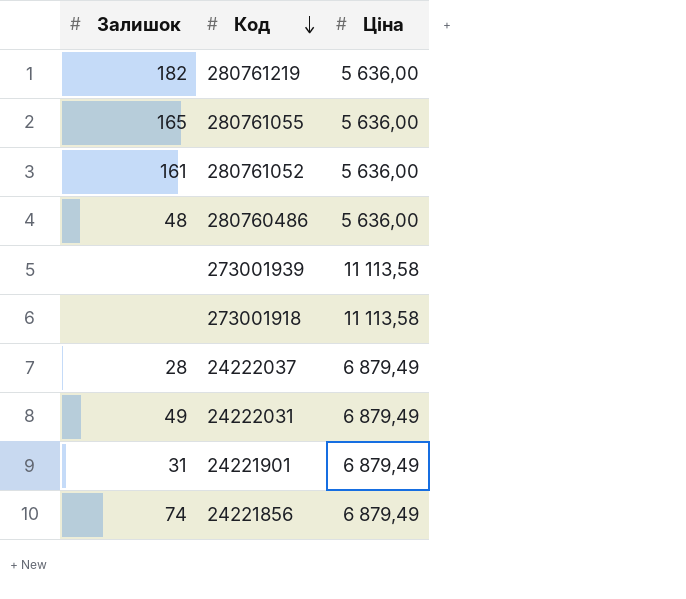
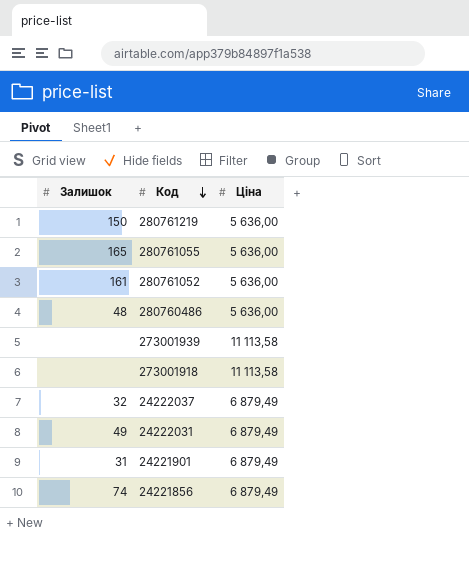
280761219 | Залишок: 182 -> 150
24222037 | Залишок: 28 -> 32

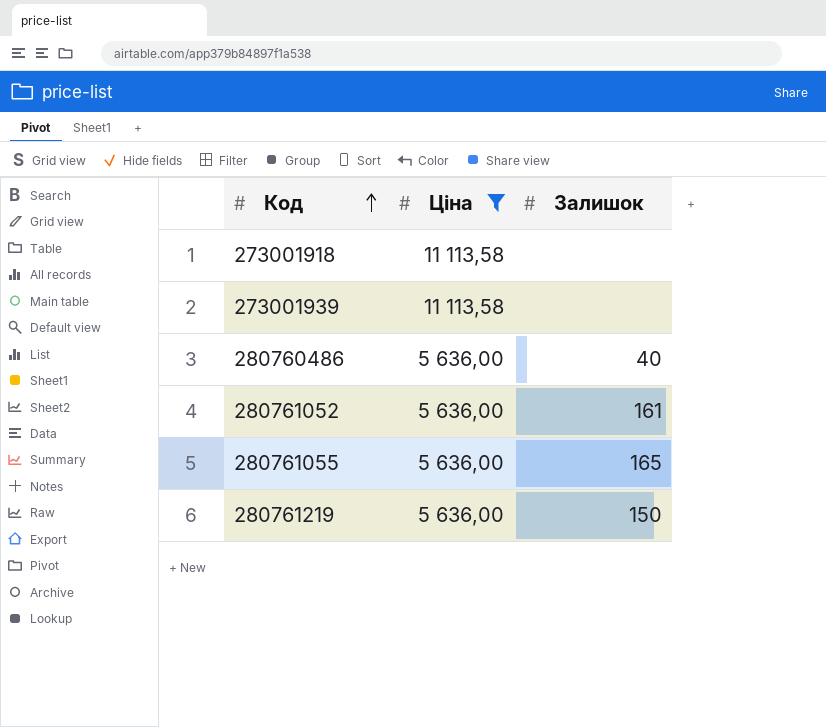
filter: none -> Ціна != 6 879,49
row order: Код descending -> Код ascending
column Залишок | position: 1 -> 3
280760486 | Залишок: 48 -> 40

